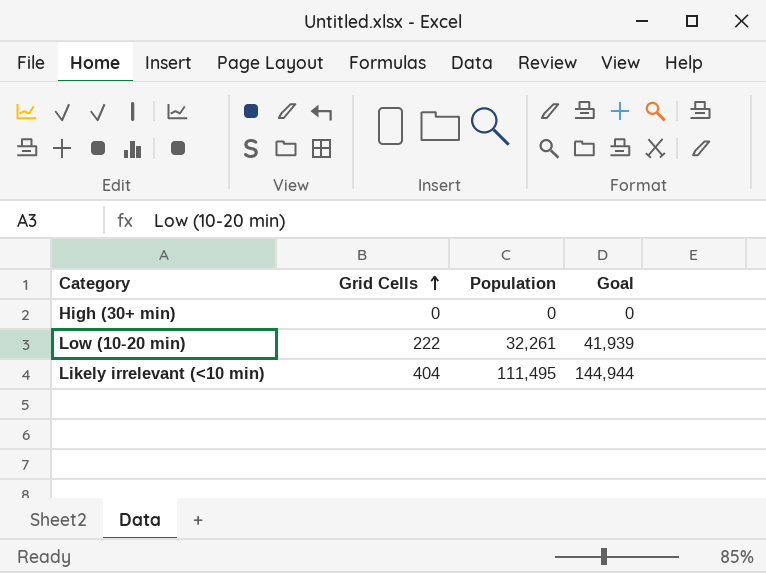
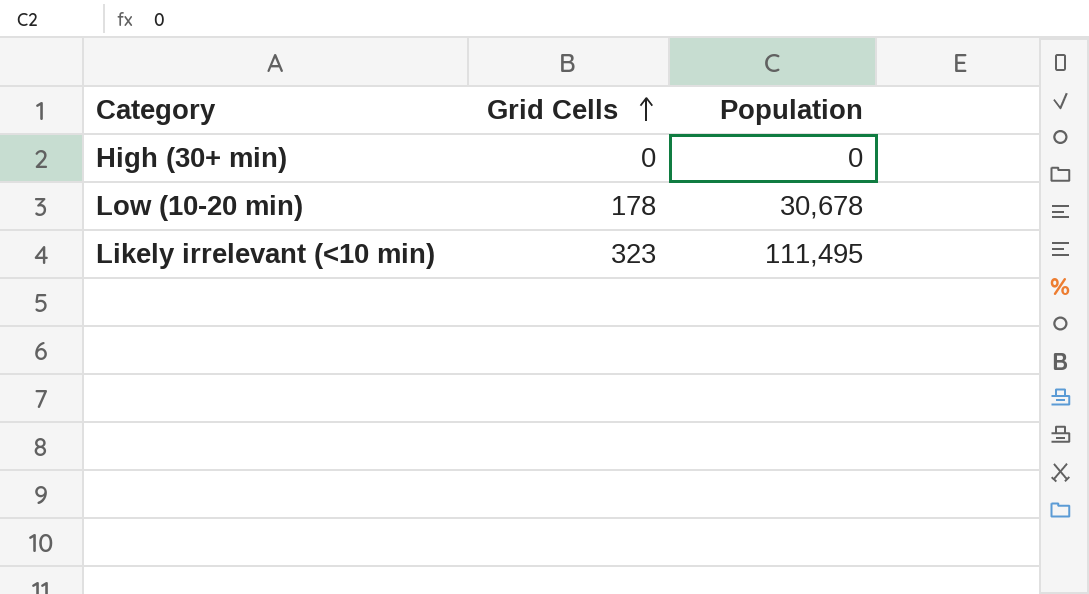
column Goal | formula: [Population] * 1.3 -> none
Low (10-20 min) | Grid Cells: 222 -> 178
Low (10-20 min) | Population: 32,261 -> 30,678
Likely irrelevant (<10 min) | Grid Cells: 404 -> 323

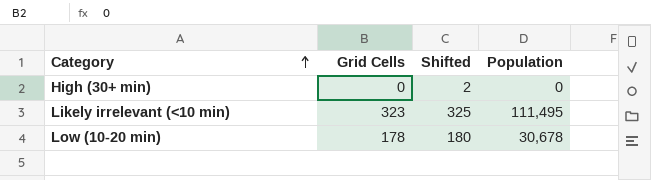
row order: Grid Cells ascending -> Category ascending
column Shifted | formula: none -> [Grid Cells] + 2

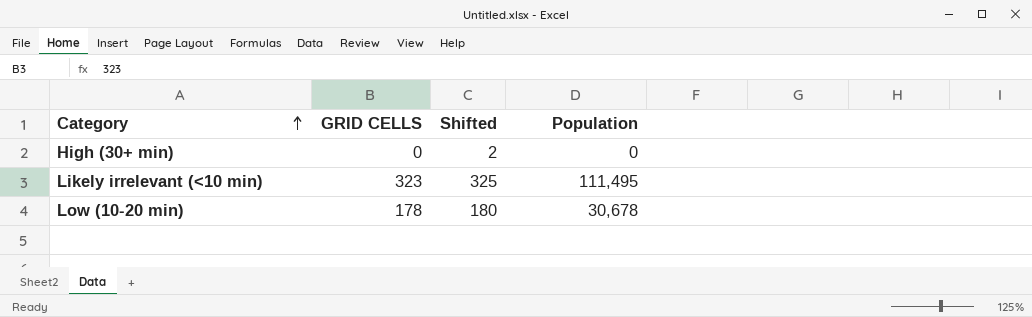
column name: Grid Cells -> GRID CELLS

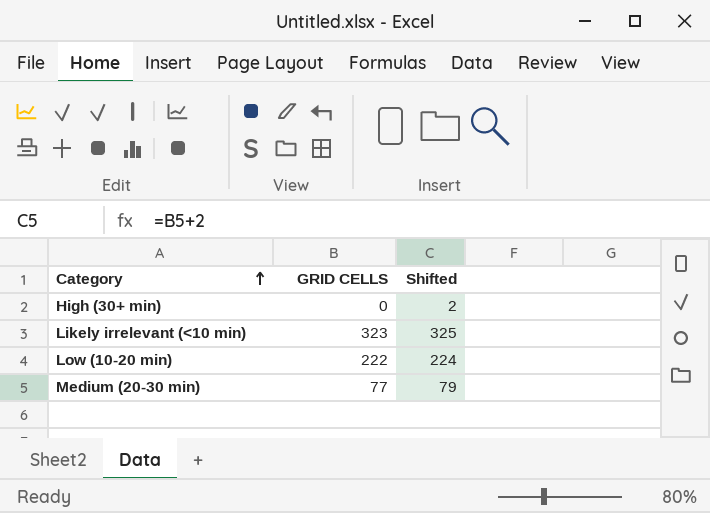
column Population | position: 4 -> none
Low (10-20 min) | GRID CELLS: 178 -> 222
Low (10-20 min) | Shifted: 180 -> 224
row Medium (20-30 min): none -> 77 | 79

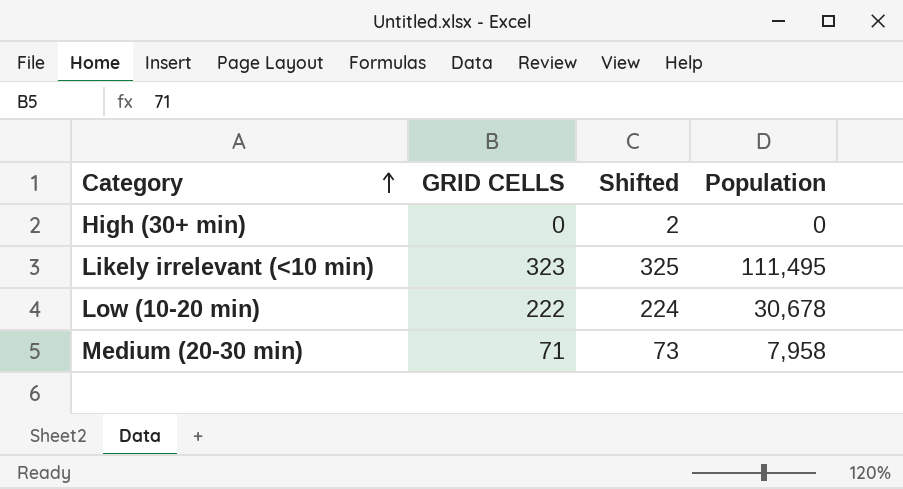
column Population | position: none -> 4
Medium (20-30 min) | GRID CELLS: 77 -> 71
Medium (20-30 min) | Shifted: 79 -> 73

